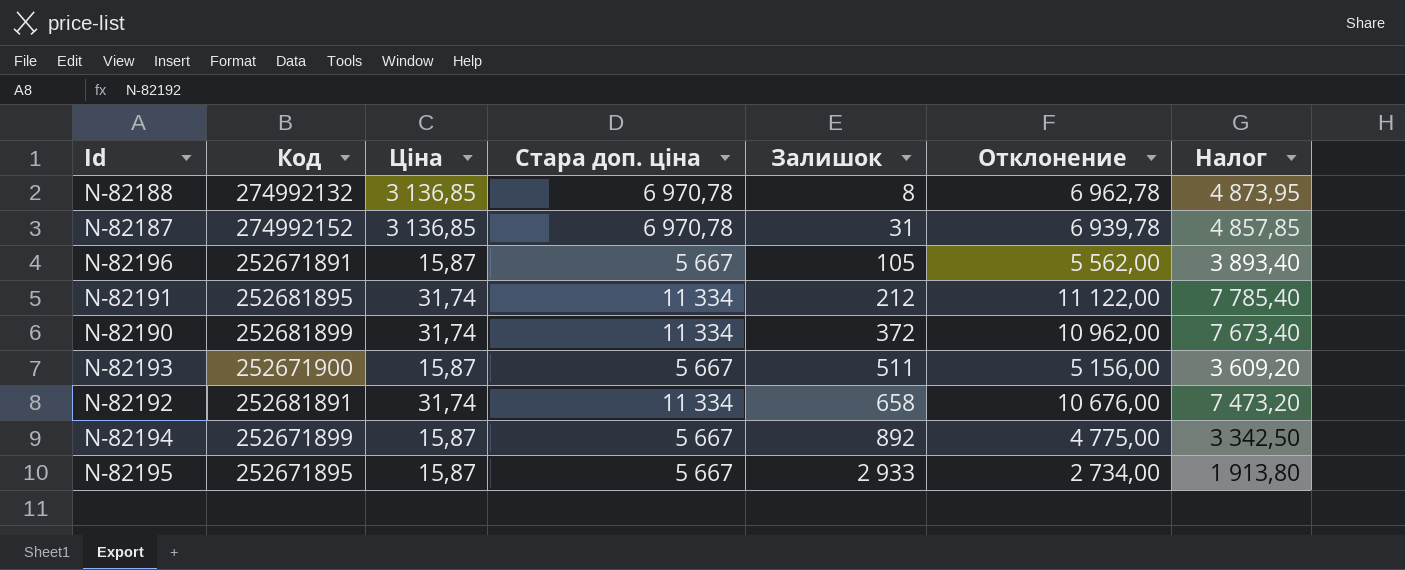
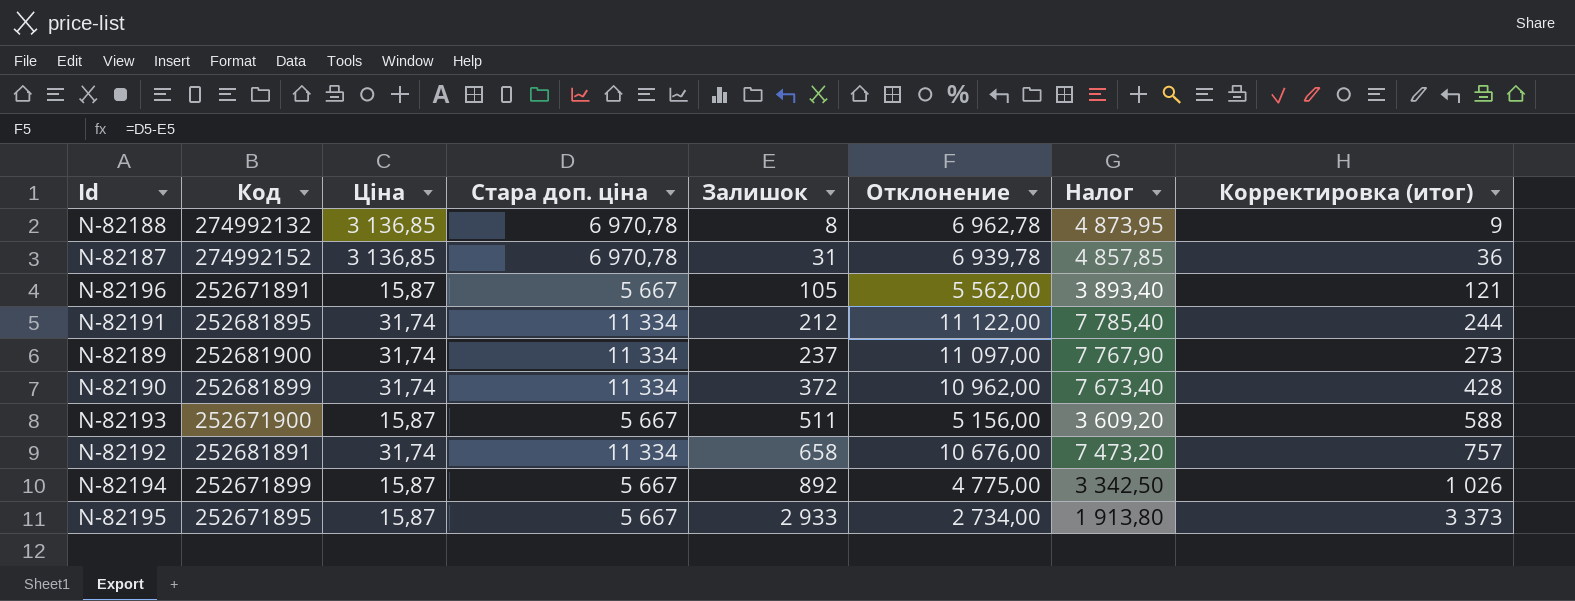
column Корректировка (итог) | formula: none -> [Залишок] * 1,15
row N-82189: none -> 252681900 | 31,74 | 11 334 | 237 | 11 097,00 | 7 767,90 | 273

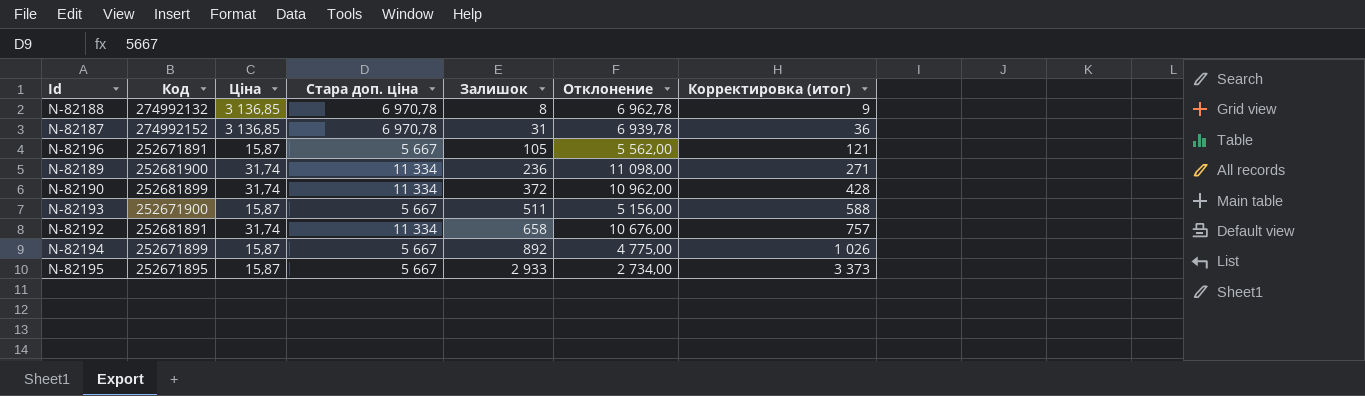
column Налог | formula: [Отклонение] * 0,7 -> none
row N-82191: 252681895 | 31,74 | 11 334 | 212 | 11 122,00 | 7 785,40 | 244 -> none
N-82189 | Залишок: 237 -> 236
N-82189 | Отклонение: 11 097,00 -> 11 098,00
N-82189 | Корректировка (итог): 273 -> 271

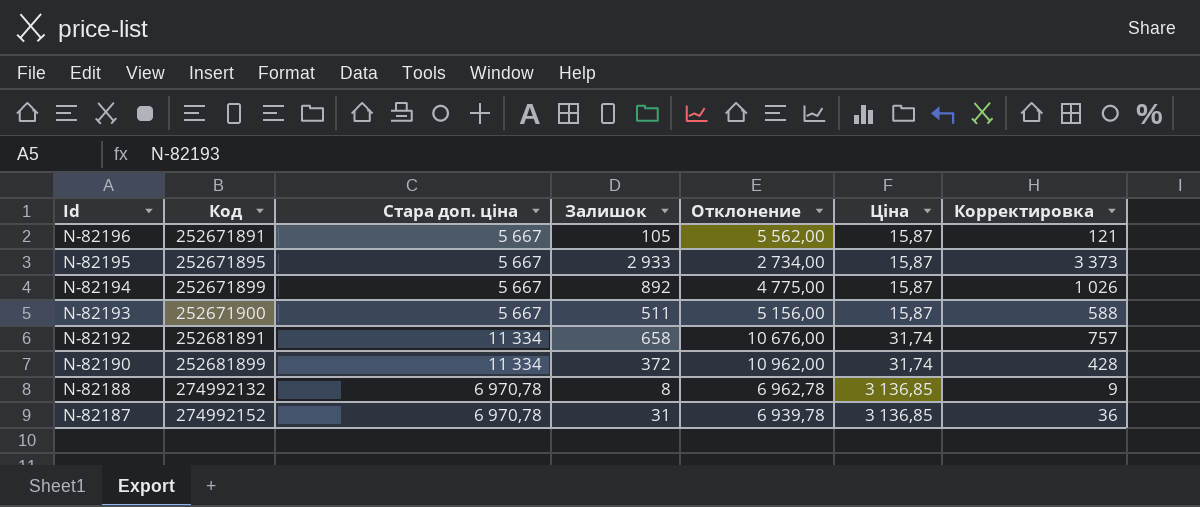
row order: Залишок ascending -> Id descending
column Ціна | position: 3 -> 6
column name: Корректировка (итог) -> Корректировка
row N-82189: 252681900 | 31,74 | 11 334 | 236 | 11 098,00 | 271 -> none

